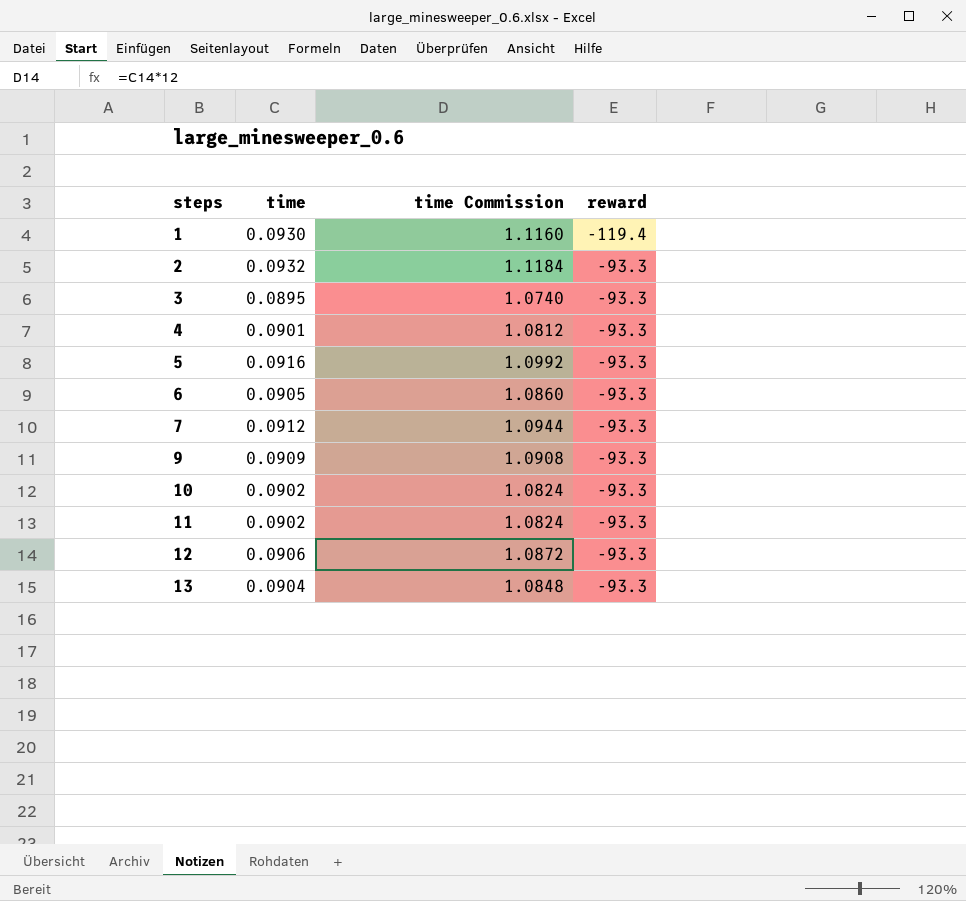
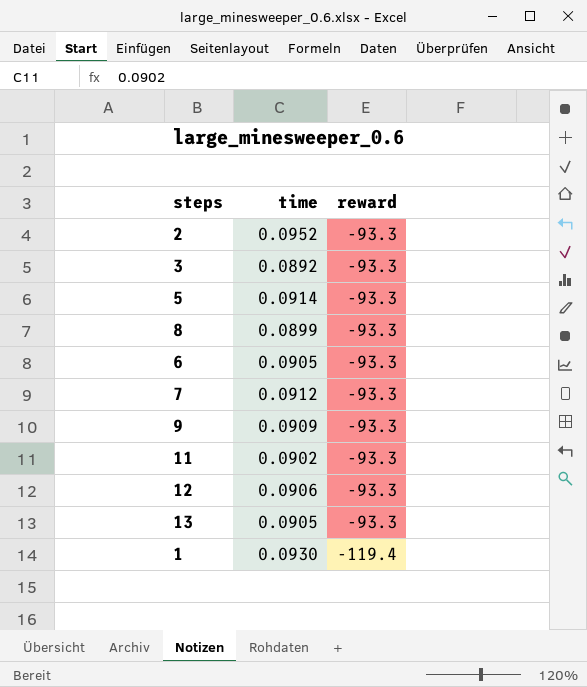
row order: steps ascending -> reward descending
column time Commission | formula: [time] * 12 -> none
row 4: 0.0901 | 1.0812 | -93.3 -> none
row 10: 0.0902 | 1.0824 | -93.3 -> none
2 | time: 0.0932 -> 0.0952
3 | time: 0.0895 -> 0.0892
5 | time: 0.0916 -> 0.0914
row 8: none -> 0.0899 | -93.3
13 | time: 0.0904 -> 0.0905

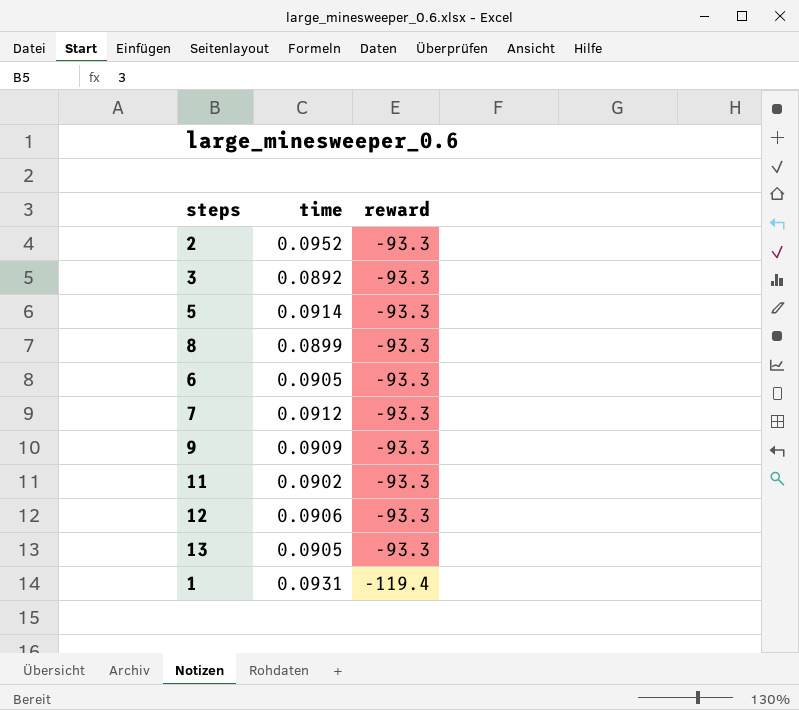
1 | time: 0.0930 -> 0.0931

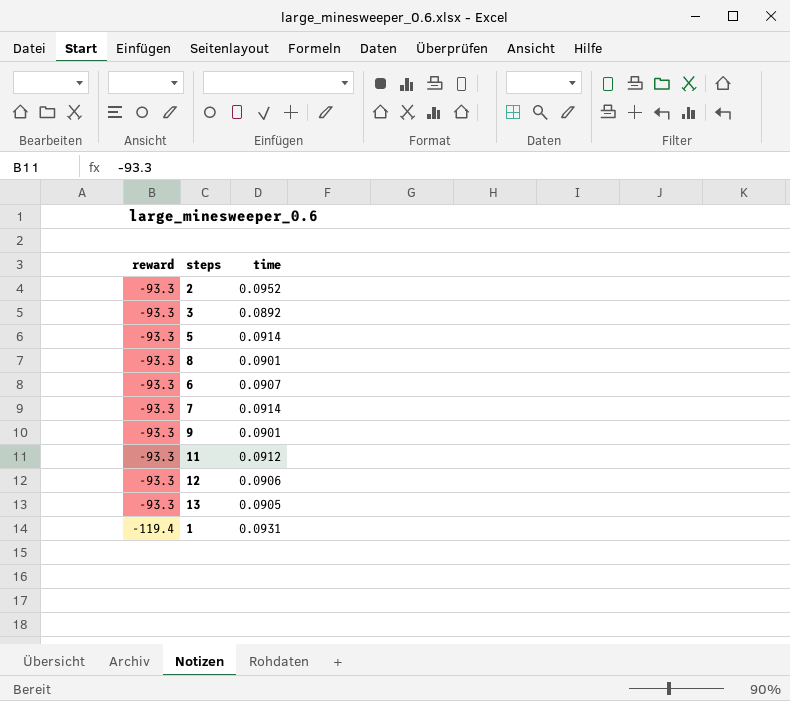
column reward | position: 3 -> 1
8 | time: 0.0899 -> 0.0901
6 | time: 0.0905 -> 0.0907
7 | time: 0.0912 -> 0.0914
9 | time: 0.0909 -> 0.0901
11 | time: 0.0902 -> 0.0912

